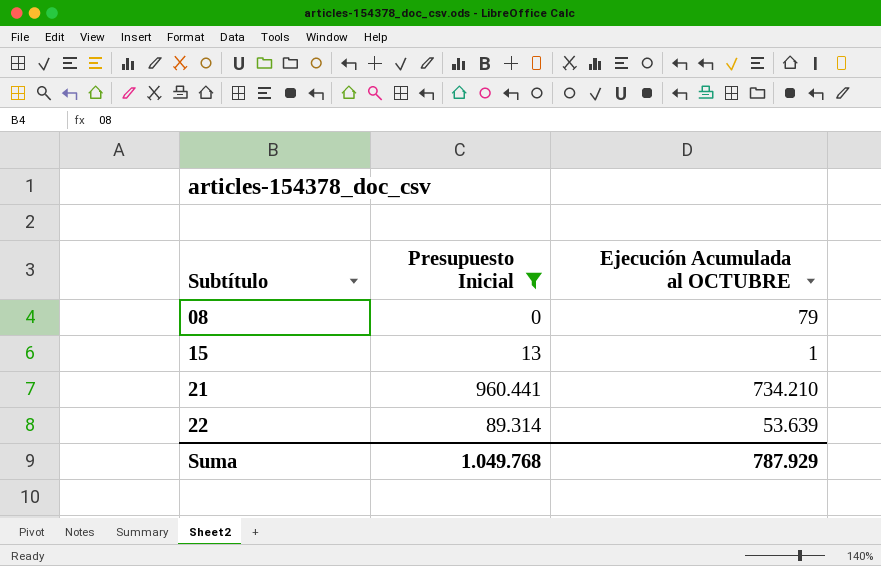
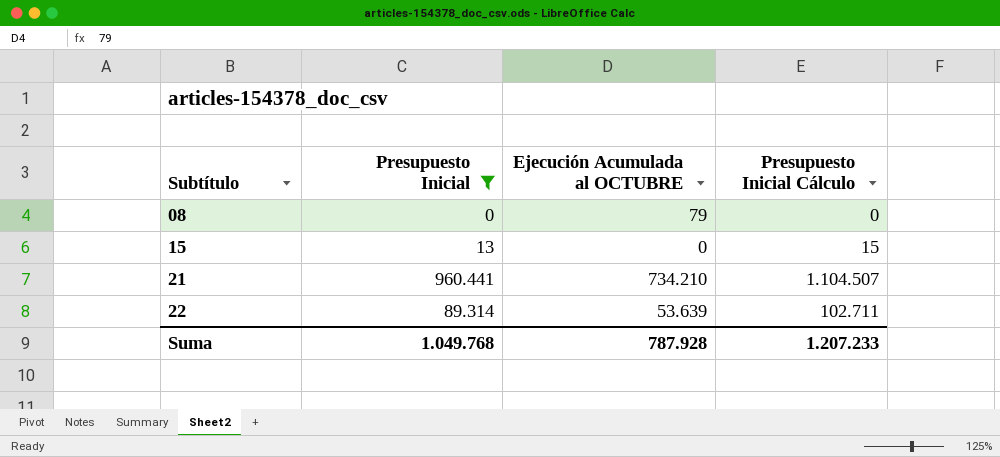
column Presupuesto Inicial Cálculo | formula: none -> [Presupuesto Inicial] * 1,15
15 | Ejecución Acumulada al OCTUBRE: 1 -> 0
Suma | Ejecución Acumulada al OCTUBRE: 787.929 -> 787.928

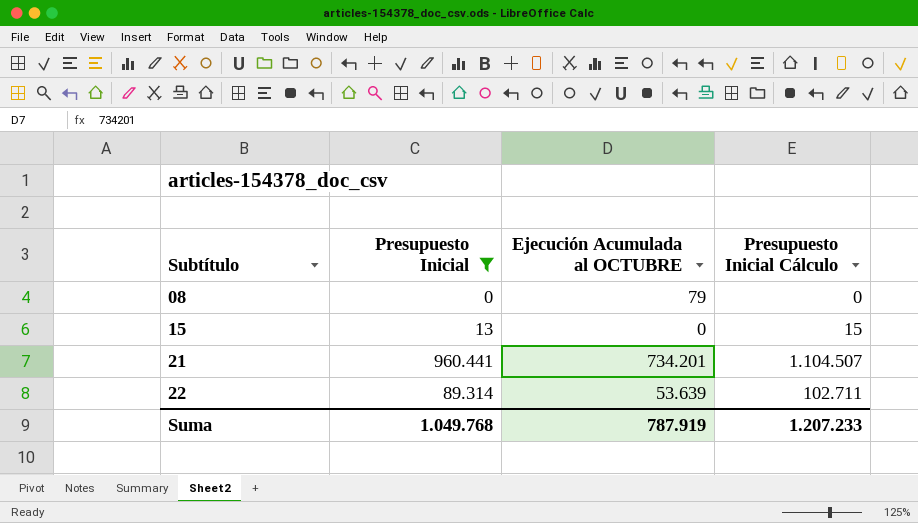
21 | Ejecución Acumulada al OCTUBRE: 734.210 -> 734.201
Suma | Ejecución Acumulada al OCTUBRE: 787.928 -> 787.919

